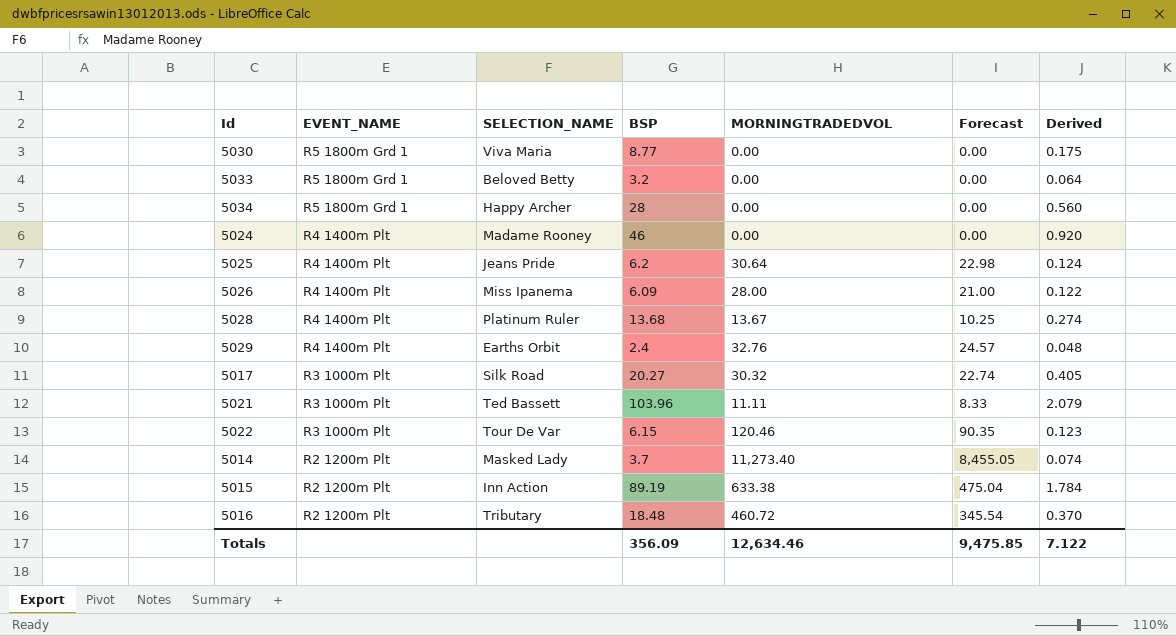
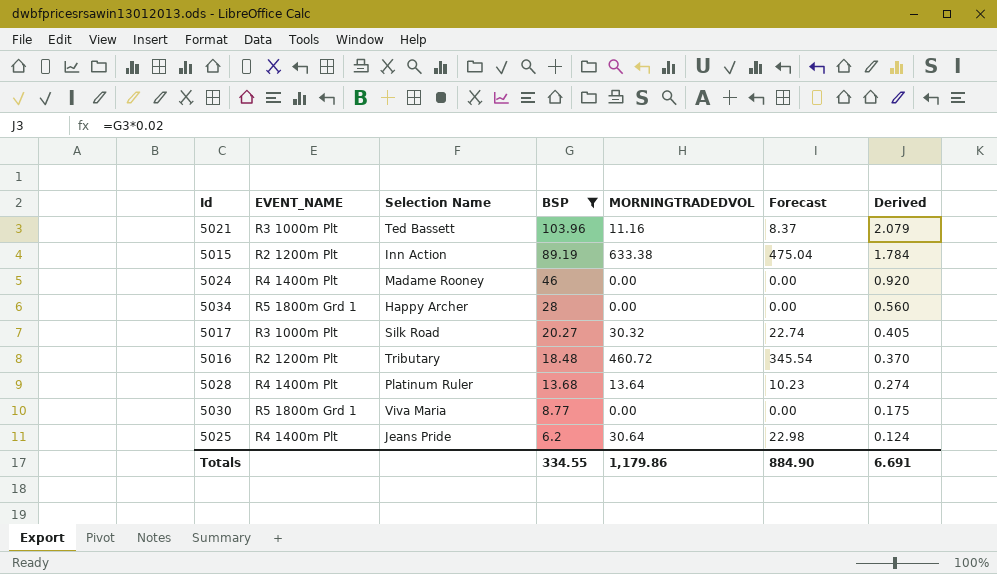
filter: none -> BSP >= 6.2
row order: EVENT_NAME descending -> BSP descending
column name: SELECTION_NAME -> Selection Name
5021 | MORNINGTRADEDVOL: 11.11 -> 11.16
5021 | Forecast: 8.33 -> 8.37
5028 | MORNINGTRADEDVOL: 13.67 -> 13.64
5028 | Forecast: 10.25 -> 10.23
Totals | BSP: 356.09 -> 334.55
Totals | MORNINGTRADEDVOL: 12,634.46 -> 1,179.86
Totals | Forecast: 9,475.85 -> 884.90
Totals | Derived: 7.122 -> 6.691

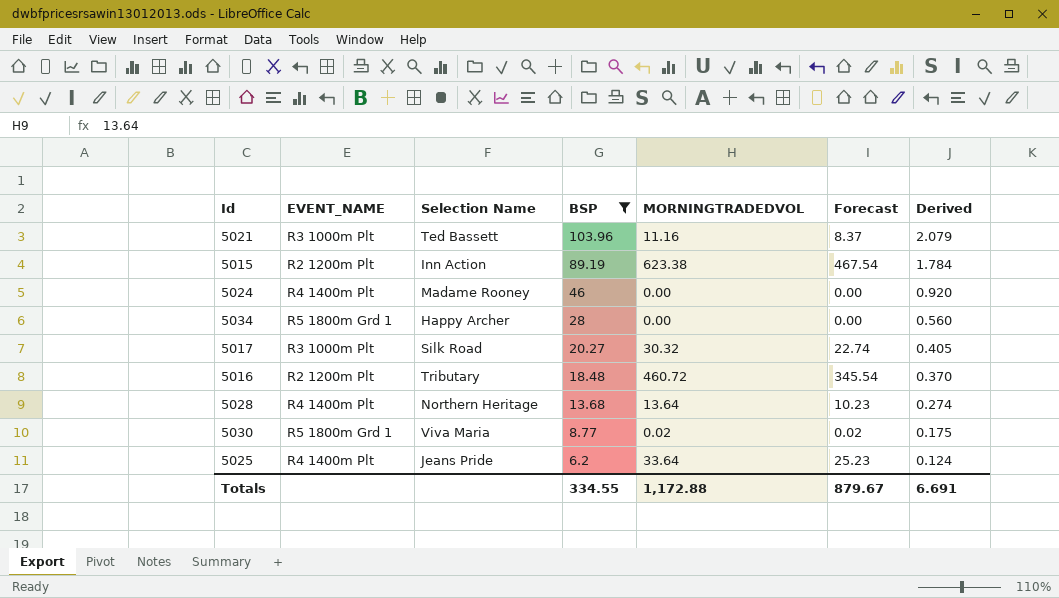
5015 | MORNINGTRADEDVOL: 633.38 -> 623.38
5015 | Forecast: 475.04 -> 467.54
5028 | Selection Name: Platinum Ruler -> Northern Heritage
5030 | MORNINGTRADEDVOL: 0.00 -> 0.02
5030 | Forecast: 0.00 -> 0.02
5025 | MORNINGTRADEDVOL: 30.64 -> 33.64
5025 | Forecast: 22.98 -> 25.23
Totals | MORNINGTRADEDVOL: 1,179.86 -> 1,172.88
Totals | Forecast: 884.90 -> 879.67

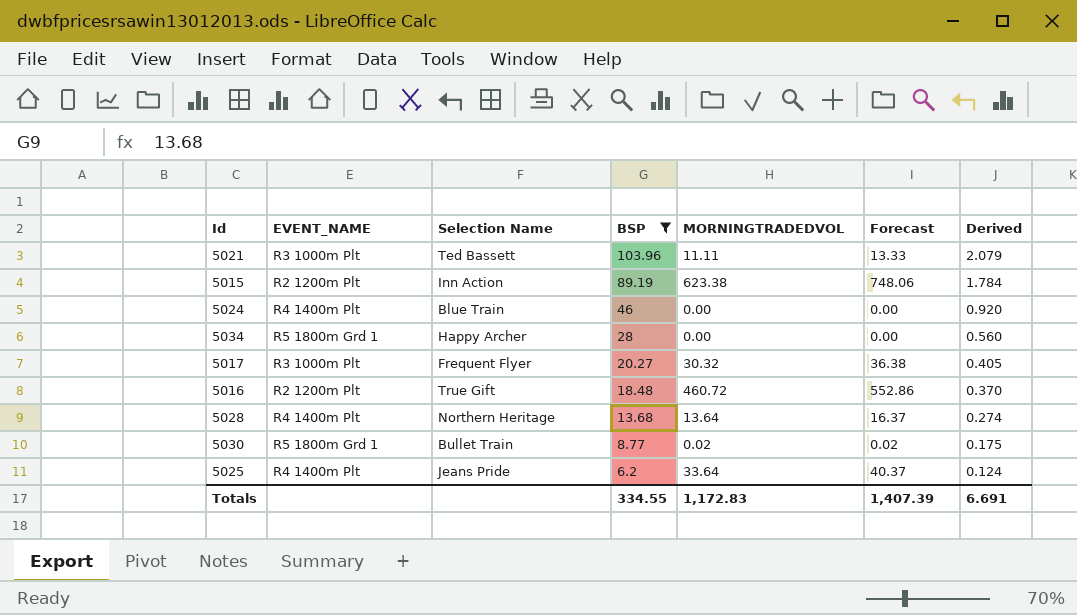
column Forecast | formula: [MORNINGTRADEDVOL] * 0.75 -> [MORNINGTRADEDVOL] * 1.2
5021 | MORNINGTRADEDVOL: 11.16 -> 11.11
5024 | Selection Name: Madame Rooney -> Blue Train
5017 | Selection Name: Silk Road -> Frequent Flyer
5016 | Selection Name: Tributary -> True Gift
5030 | Selection Name: Viva Maria -> Bullet Train
Totals | MORNINGTRADEDVOL: 1,172.88 -> 1,172.83
Totals | Forecast: 879.67 -> 1,407.39

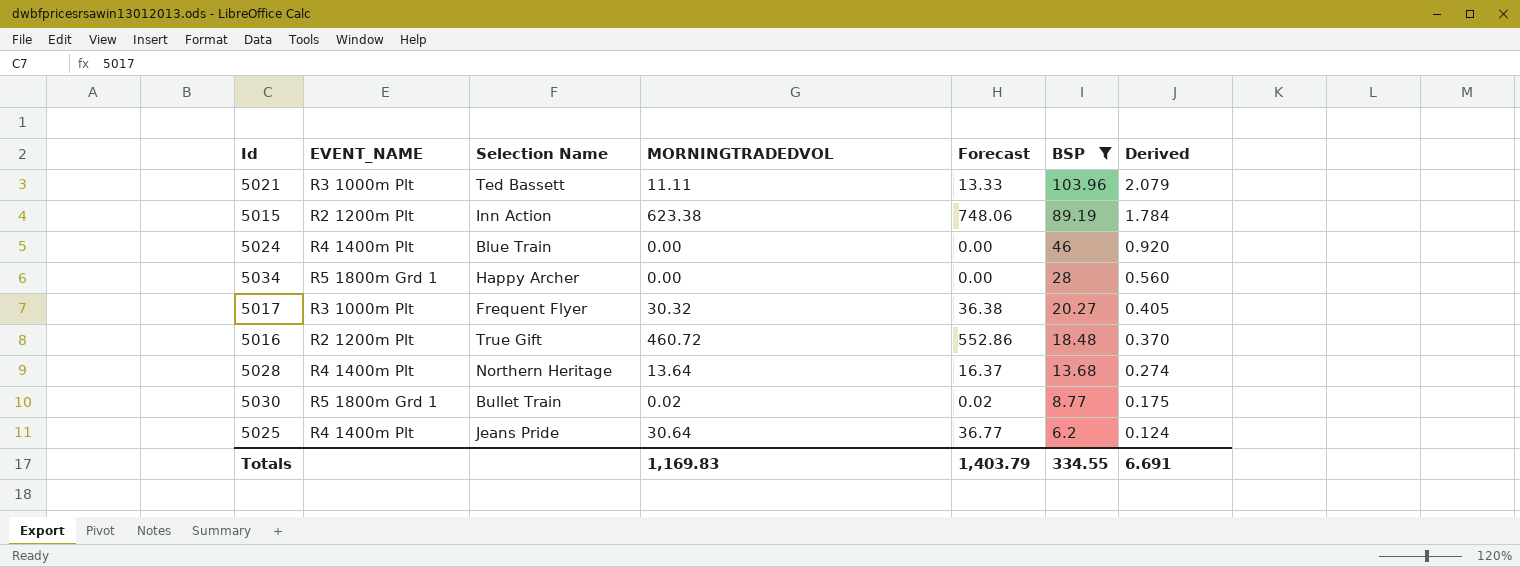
column BSP | position: 4 -> 6
5025 | MORNINGTRADEDVOL: 33.64 -> 30.64
5025 | Forecast: 40.37 -> 36.77
Totals | MORNINGTRADEDVOL: 1,172.83 -> 1,169.83
Totals | Forecast: 1,407.39 -> 1,403.79

